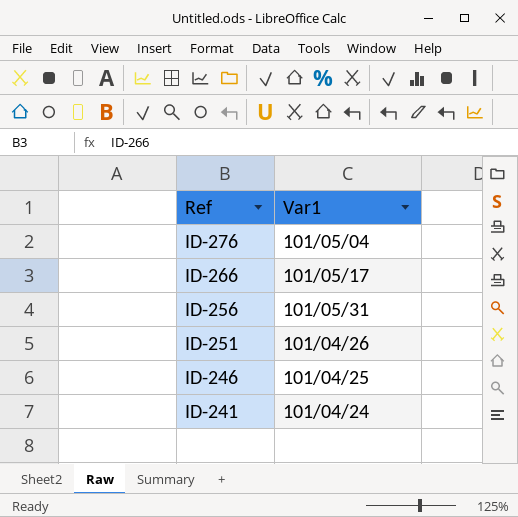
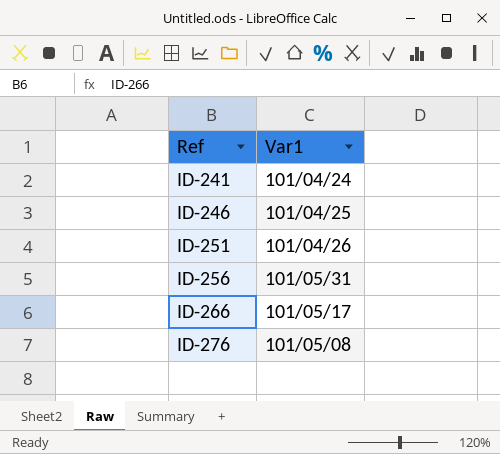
row order: Ref descending -> Ref ascending
ID-276 | Var1: 101/05/04 -> 101/05/08

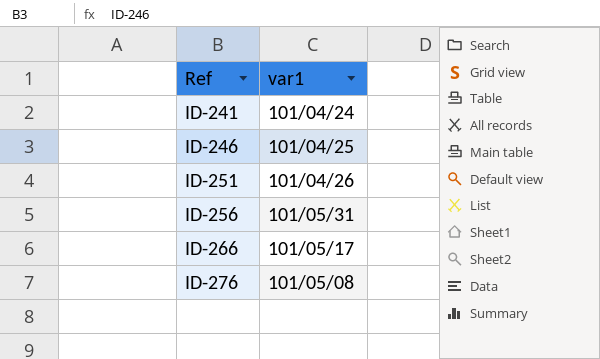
column name: Var1 -> var1

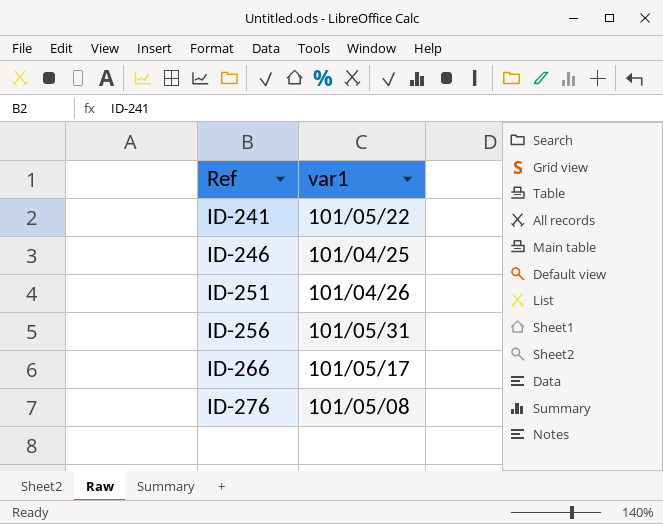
ID-241 | var1: 101/04/24 -> 101/05/22

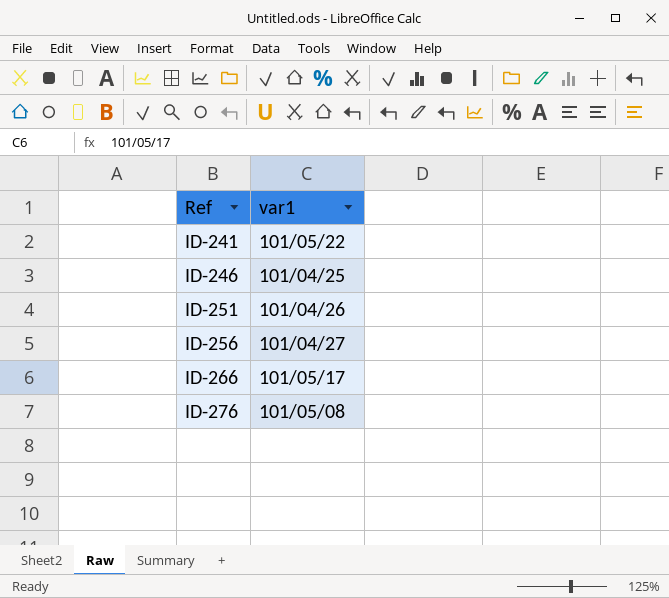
ID-256 | var1: 101/05/31 -> 101/04/27

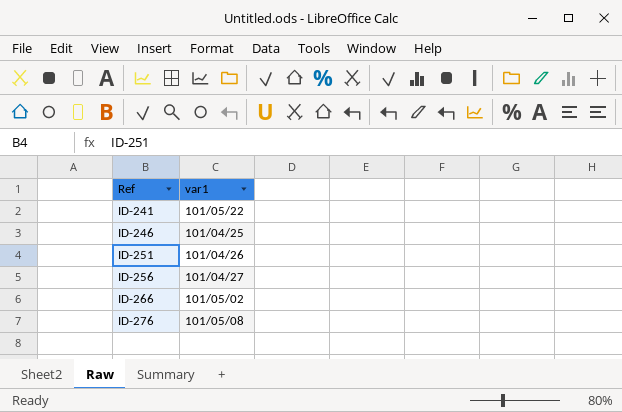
ID-266 | var1: 101/05/17 -> 101/05/02

